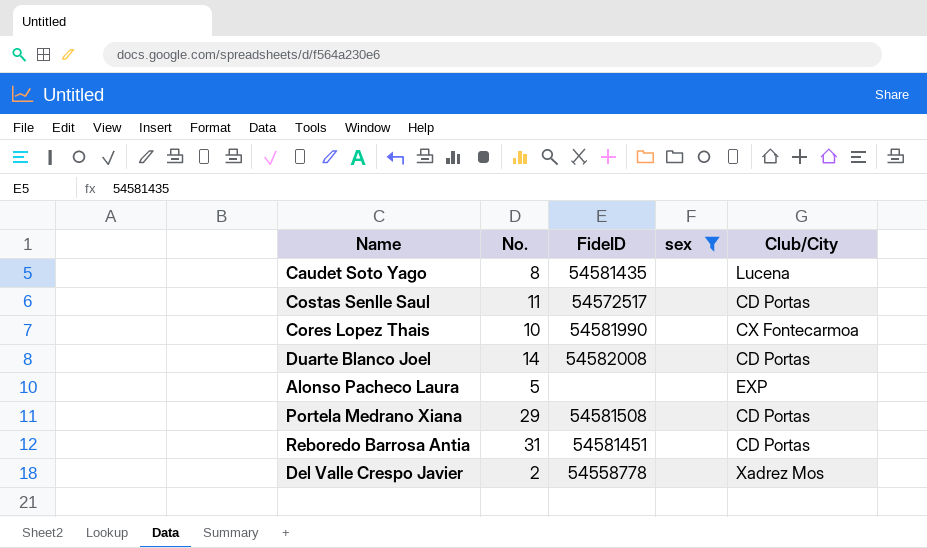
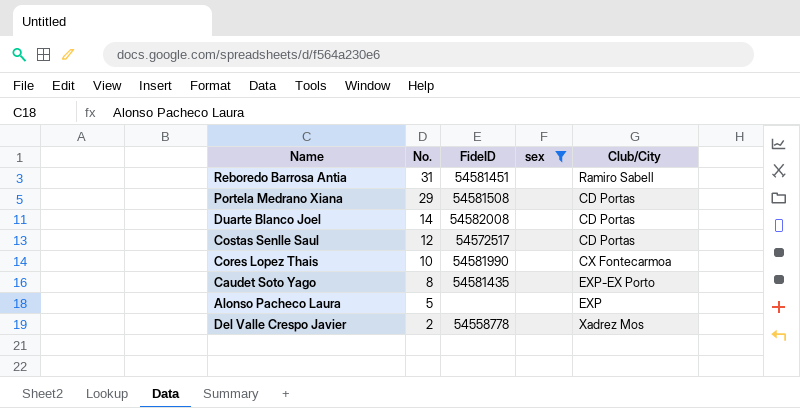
row order: none -> No. descending
Reboredo Barrosa Antia | Club/City: CD Portas -> Ramiro Sabell
Costas Senlle Saul | No.: 11 -> 12
Caudet Soto Yago | Club/City: Lucena -> EXP-EX Porto

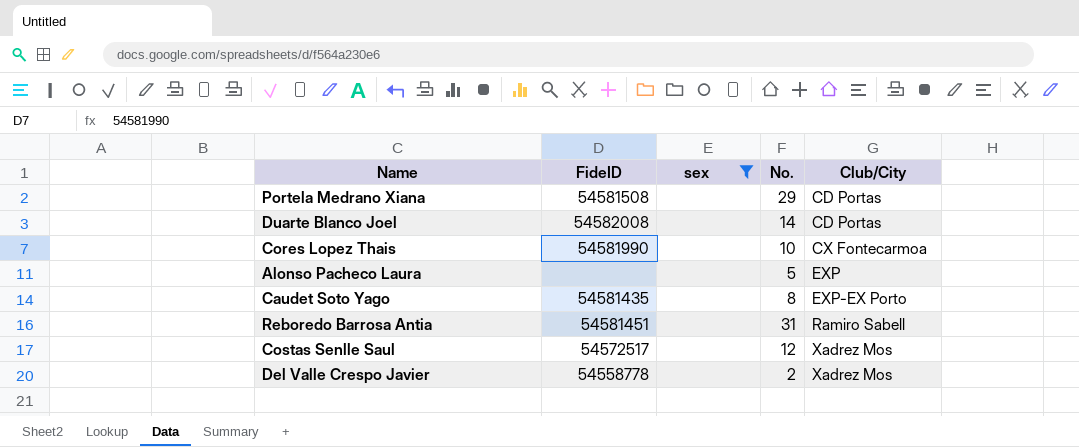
row order: No. descending -> Club/City ascending
column No. | position: 2 -> 4
Costas Senlle Saul | Club/City: CD Portas -> Xadrez Mos

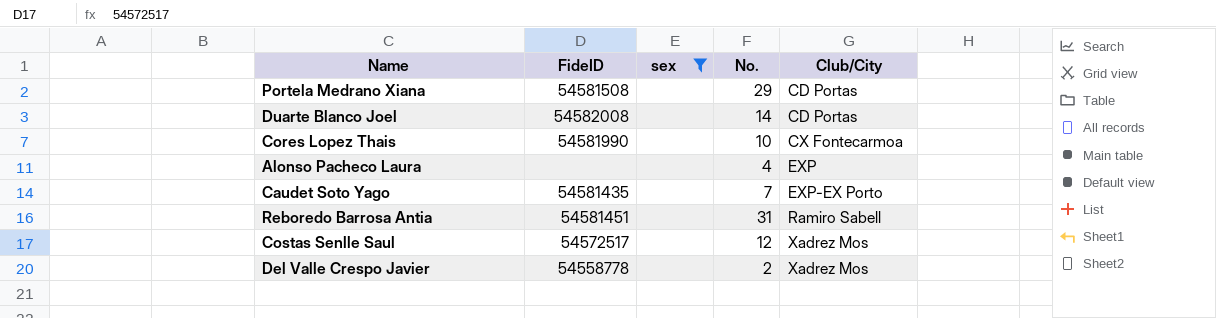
Alonso Pacheco Laura | No.: 5 -> 4
Caudet Soto Yago | No.: 8 -> 7

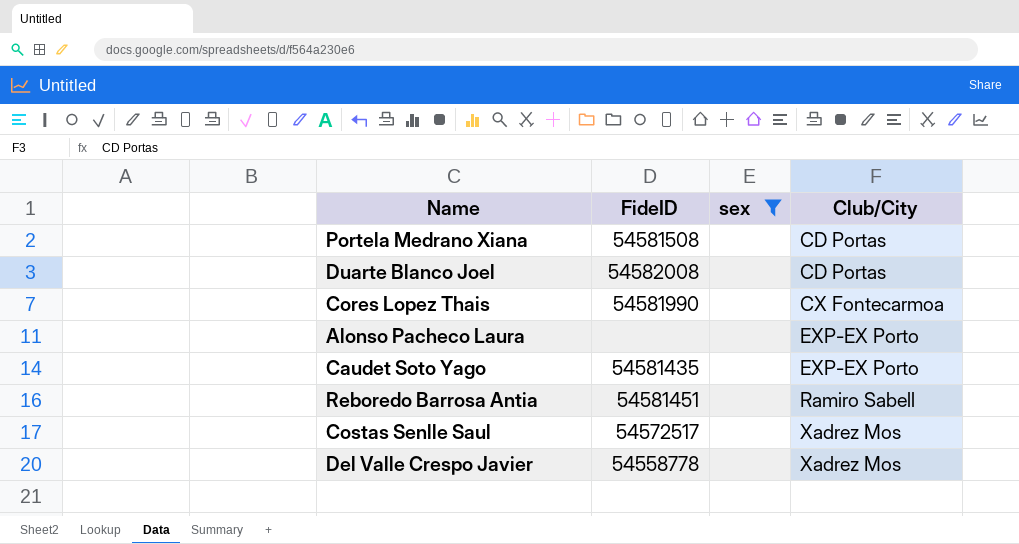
column No. | position: 4 -> none
Alonso Pacheco Laura | Club/City: EXP -> EXP-EX Porto

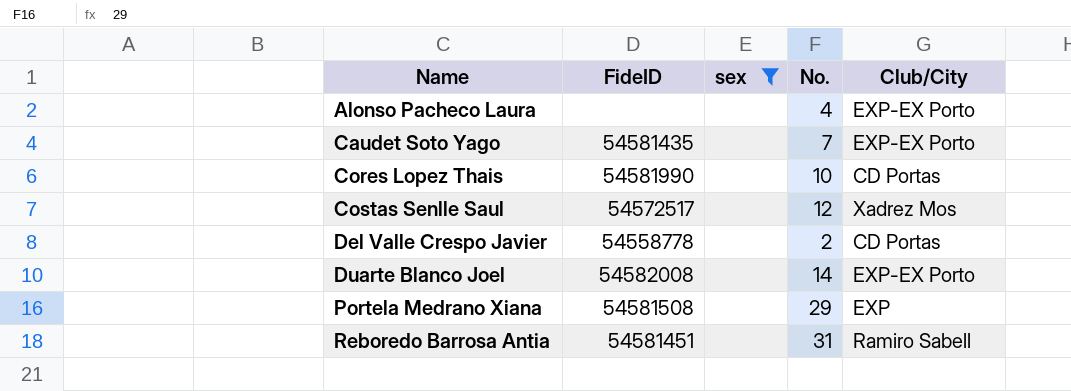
row order: Club/City ascending -> Name ascending
column No. | position: none -> 4
Cores Lopez Thais | Club/City: CX Fontecarmoa -> CD Portas
Del Valle Crespo Javier | Club/City: Xadrez Mos -> CD Portas
Duarte Blanco Joel | Club/City: CD Portas -> EXP-EX Porto
Portela Medrano Xiana | Club/City: CD Portas -> EXP

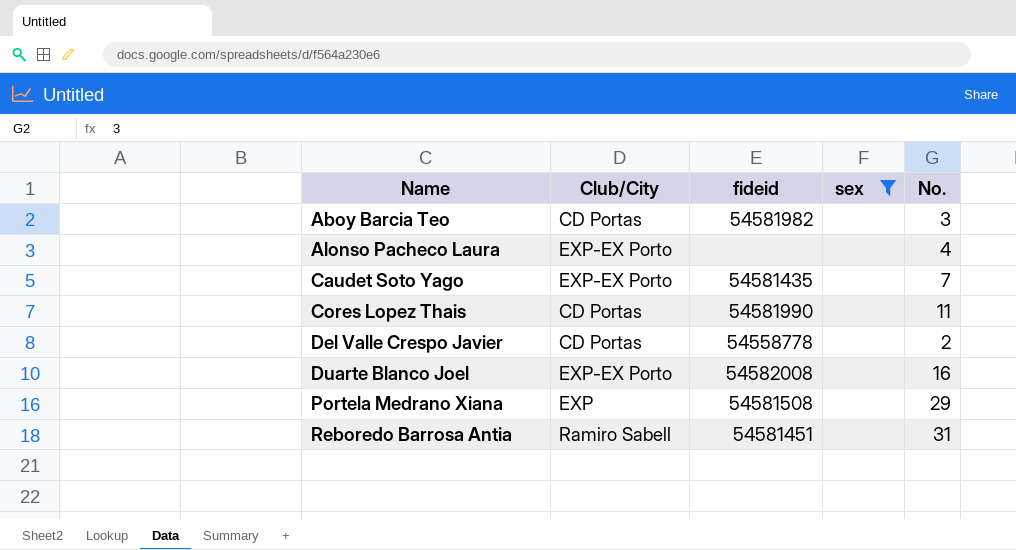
column Club/City | position: 5 -> 2
column name: FideID -> fideid
row Costas Senlle Saul: 54572517 | none | 12 | Xadrez Mos -> none
row Aboy Barcia Teo: none -> CD Portas | 54581982 | none | 3
Cores Lopez Thais | No.: 10 -> 11
Duarte Blanco Joel | No.: 14 -> 16

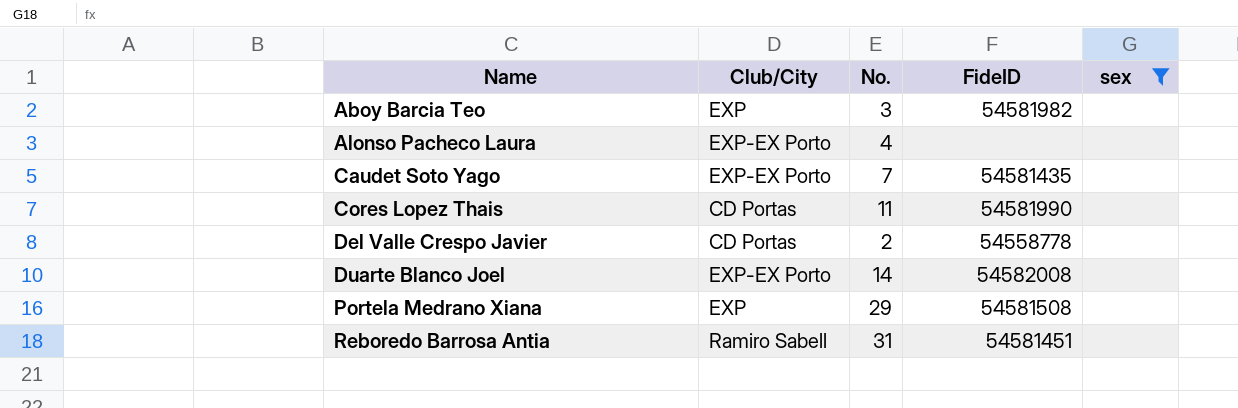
column No. | position: 5 -> 3
column name: fideid -> FideID
Aboy Barcia Teo | Club/City: CD Portas -> EXP
Duarte Blanco Joel | No.: 16 -> 14

